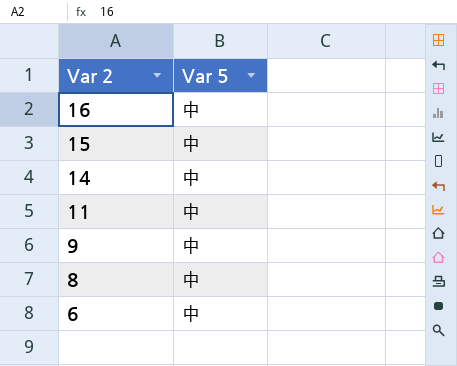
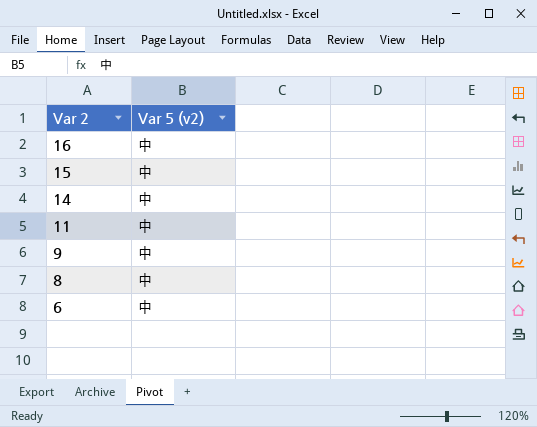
column name: Var 5 -> Var 5 (v2)

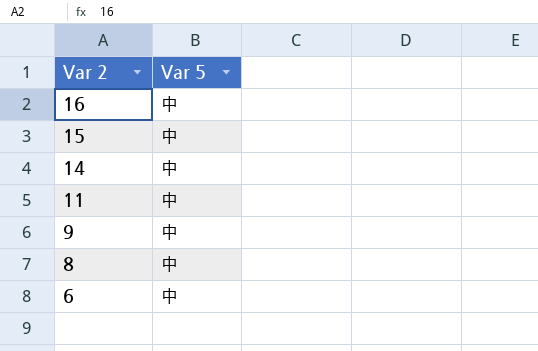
column name: Var 5 (v2) -> Var 5

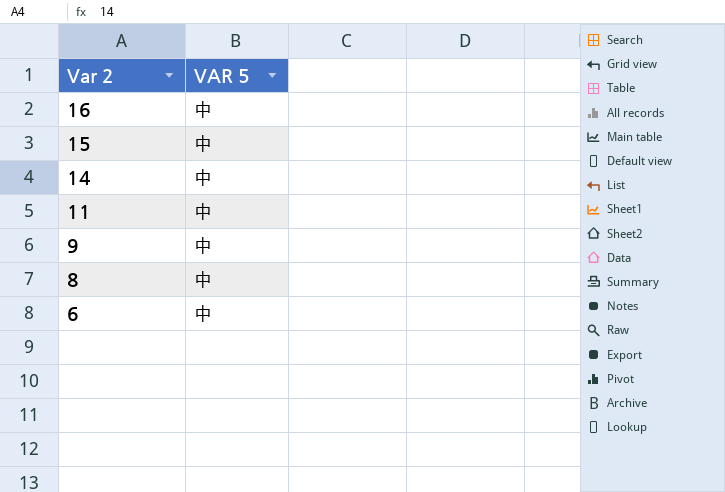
column name: Var 5 -> VAR 5

